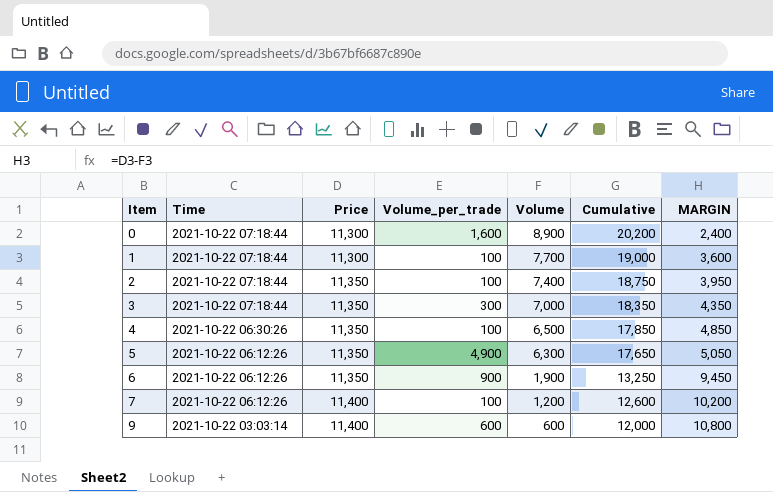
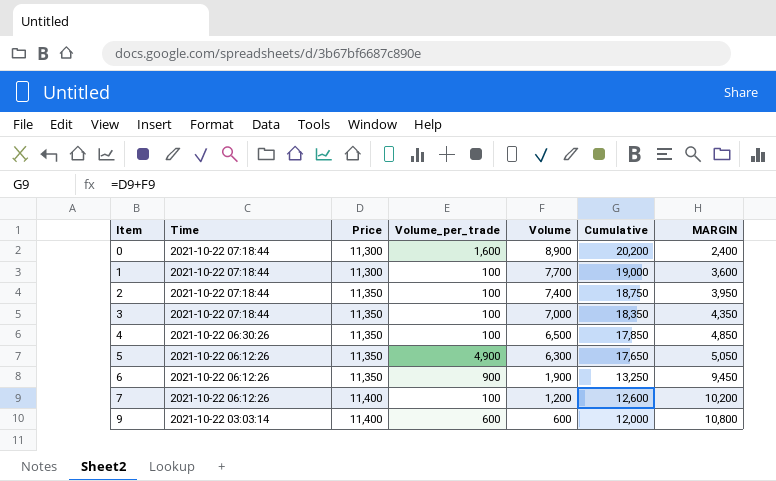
3 | Volume_per_trade: 300 -> 100

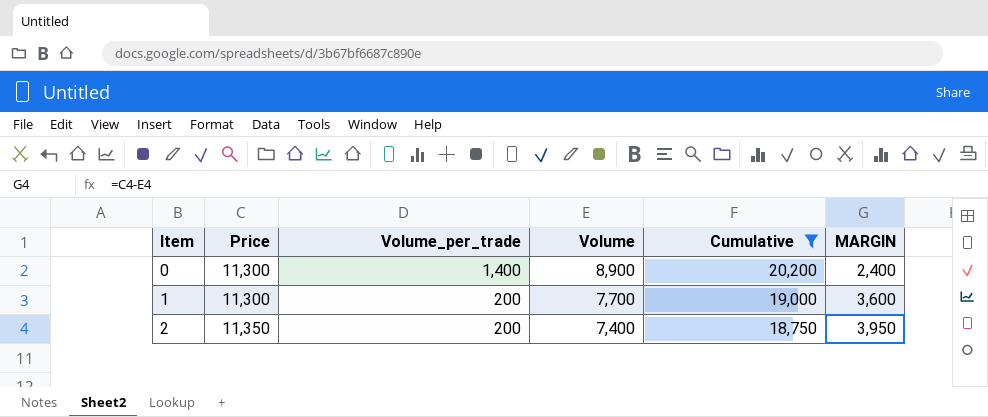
filter: none -> Cumulative >= 18,750
column Time | position: 2 -> none
0 | Volume_per_trade: 1,600 -> 1,400
1 | Volume_per_trade: 100 -> 200
2 | Volume_per_trade: 100 -> 200

